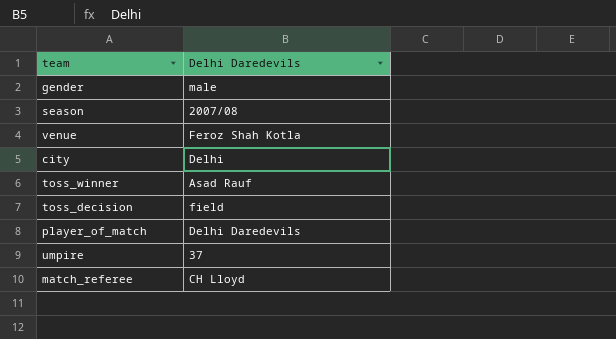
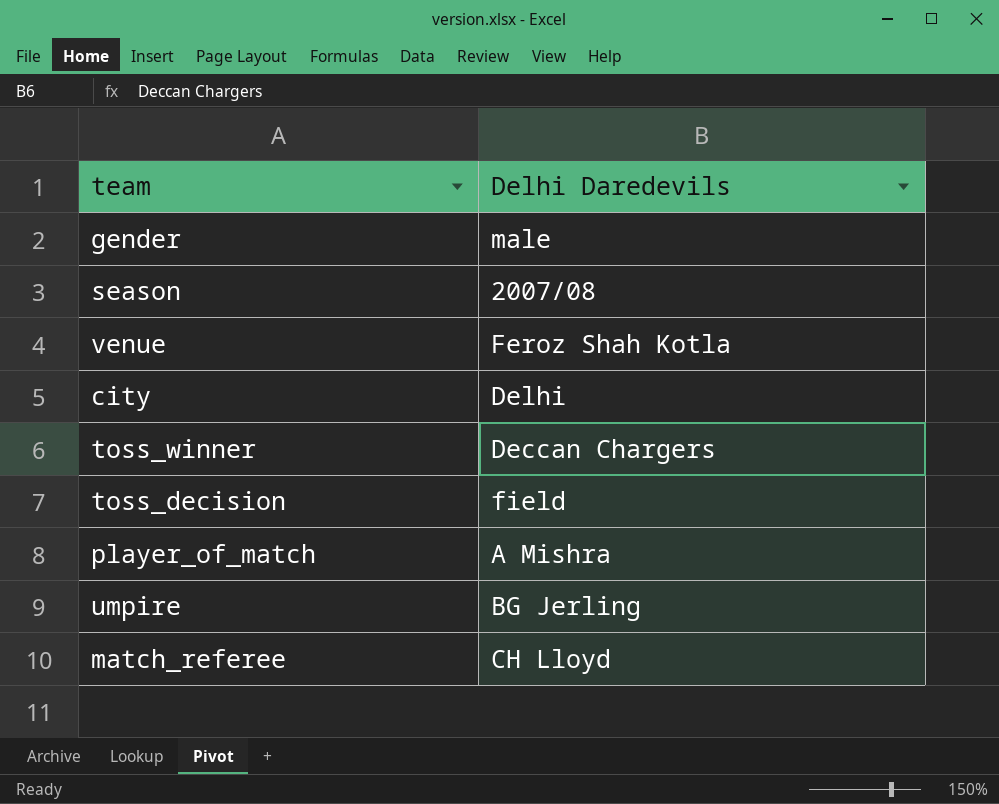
toss_winner | Delhi Daredevils: Asad Rauf -> Deccan Chargers
player_of_match | Delhi Daredevils: Delhi Daredevils -> A Mishra
umpire | Delhi Daredevils: 37 -> BG Jerling

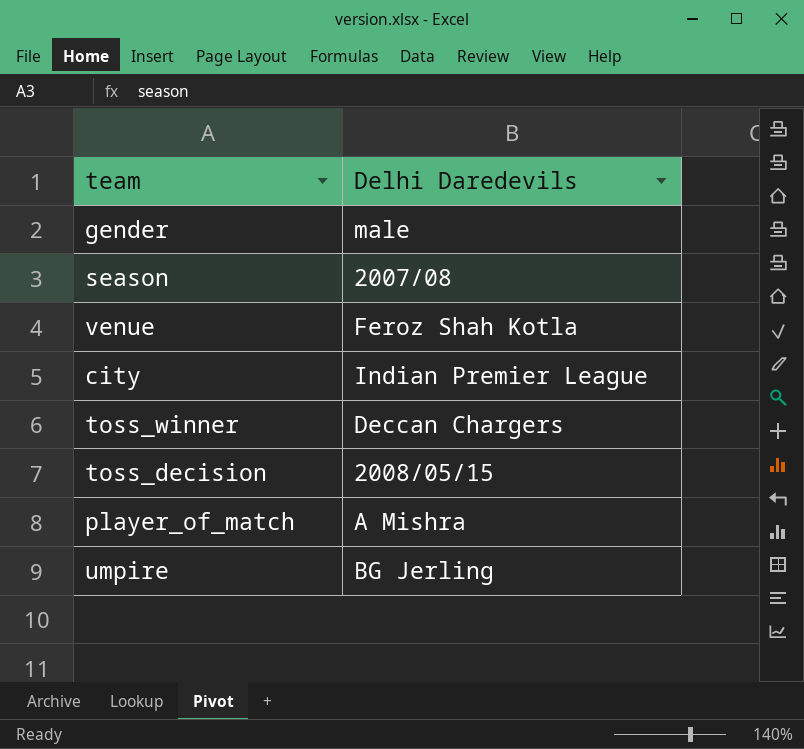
row match_referee: CH Lloyd -> none
city | Delhi Daredevils: Delhi -> Indian Premier League
toss_decision | Delhi Daredevils: field -> 2008/05/15

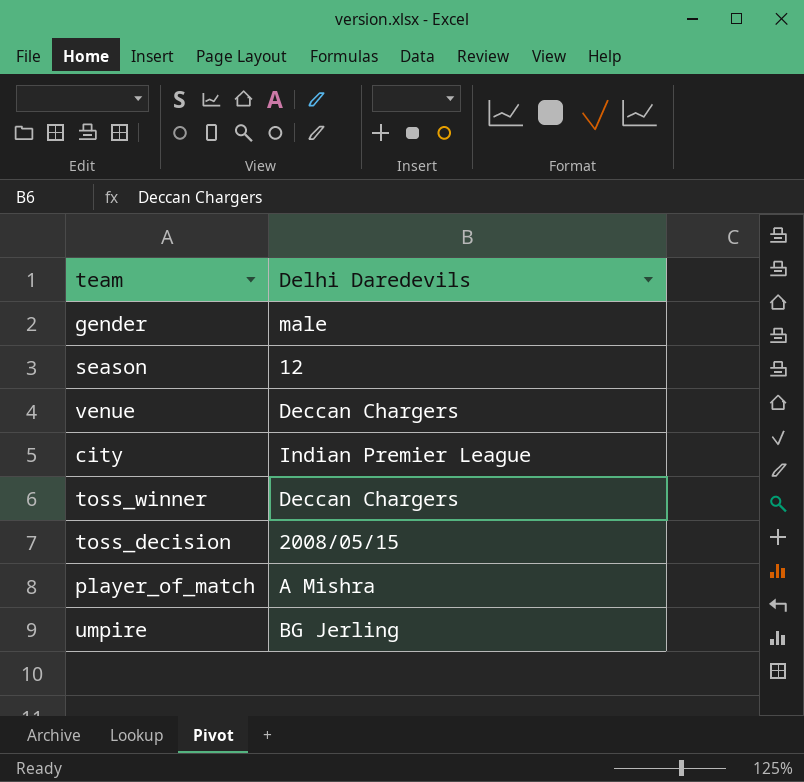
season | Delhi Daredevils: 2007/08 -> 12
venue | Delhi Daredevils: Feroz Shah Kotla -> Deccan Chargers

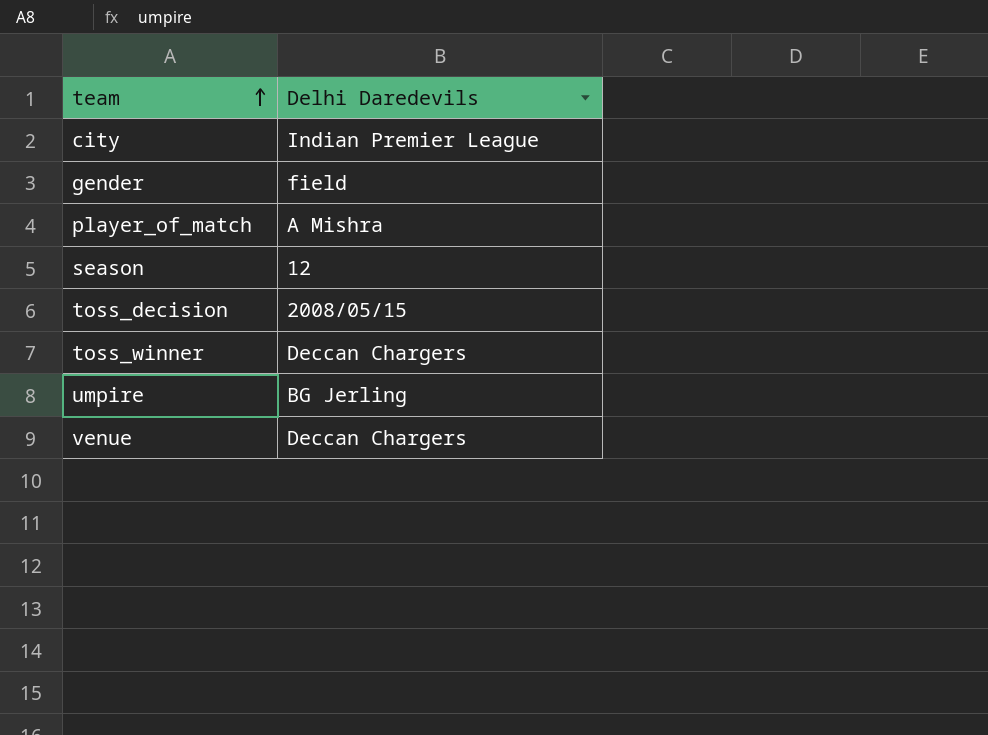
row order: none -> team ascending
gender | Delhi Daredevils: male -> field

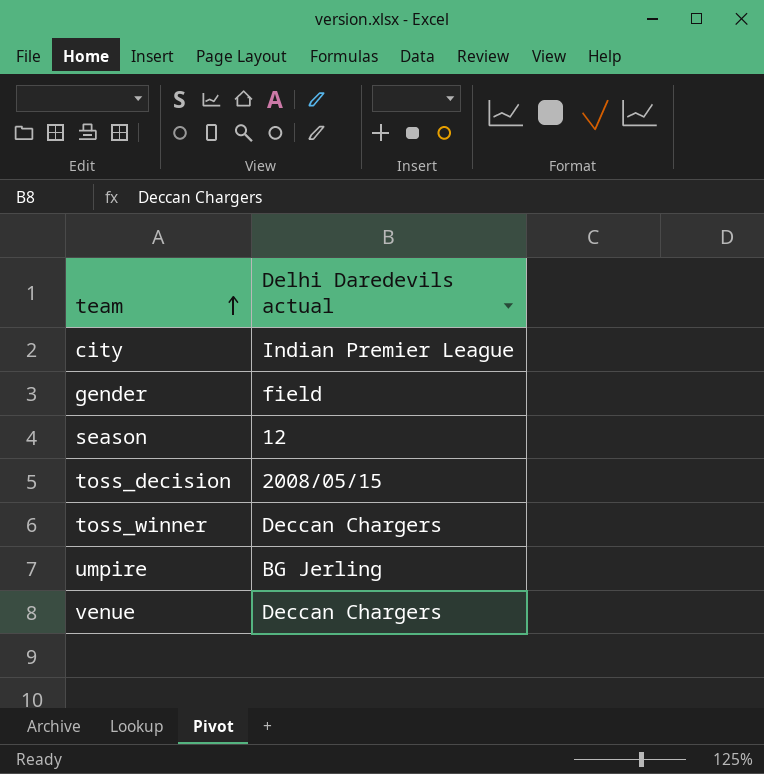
column name: Delhi Daredevils -> Delhi Daredevils actual
row player_of_match: A Mishra -> none

